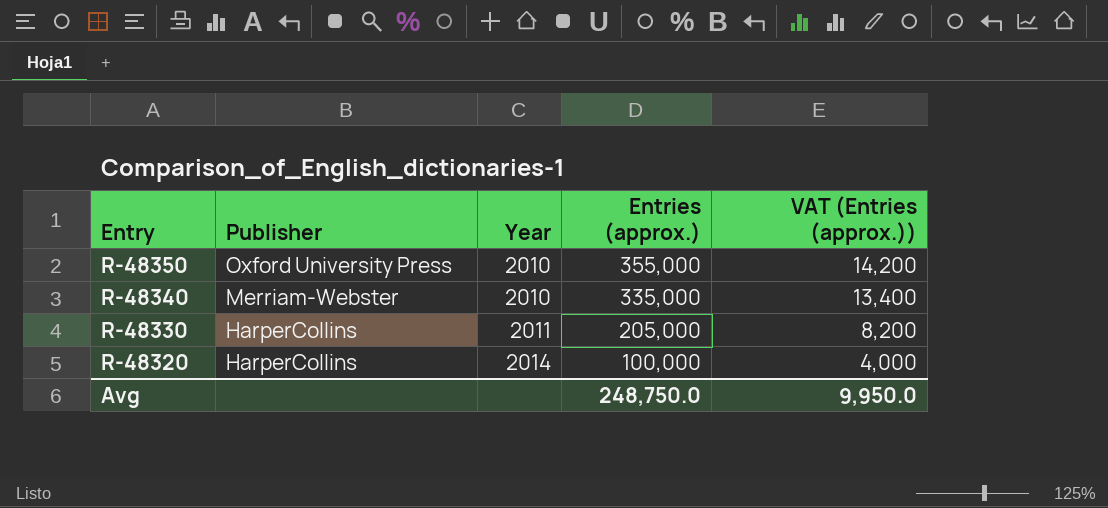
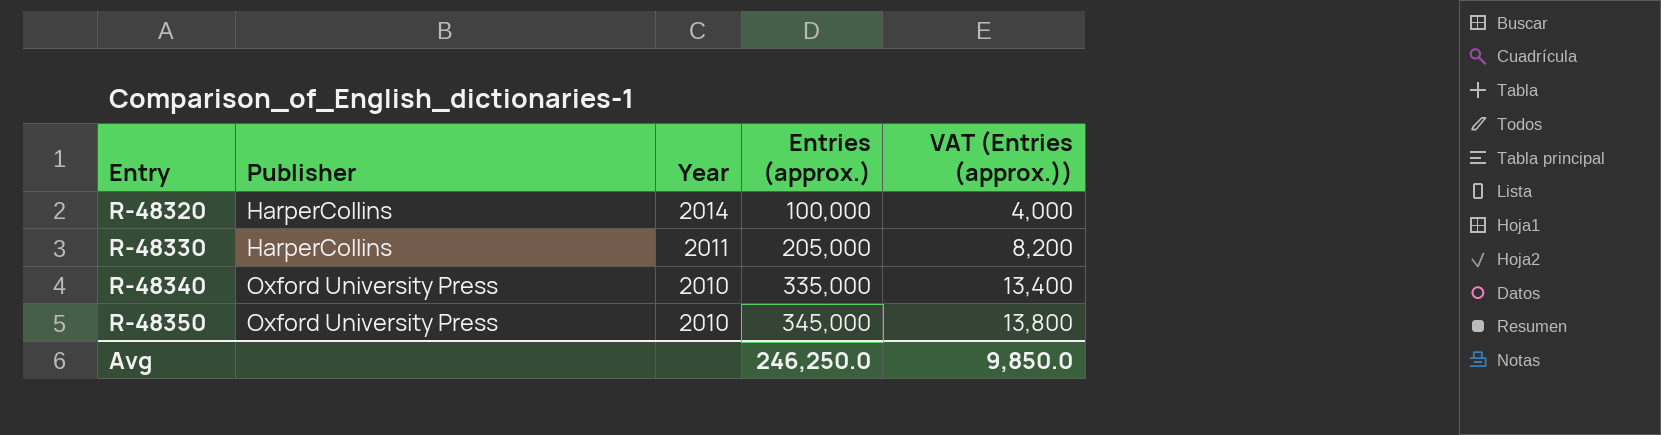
row order: Entry descending -> Entry ascending
R-48340 | Publisher: Merriam-Webster -> Oxford University Press
R-48350 | Entries (approx.): 355,000 -> 345,000
R-48350 | VAT (Entries (approx.)): 14,200 -> 13,800
Avg | Entries (approx.): 248,750.0 -> 246,250.0
Avg | VAT (Entries (approx.)): 9,950.0 -> 9,850.0

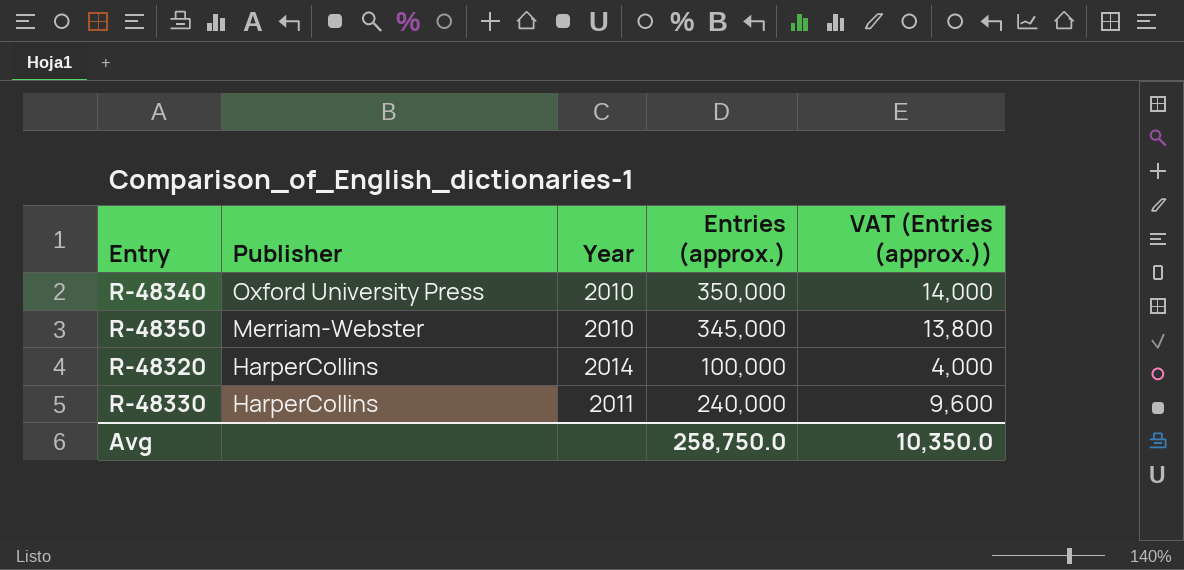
row order: Entry ascending -> Publisher descending
R-48340 | Entries (approx.): 335,000 -> 350,000
R-48340 | VAT (Entries (approx.)): 13,400 -> 14,000
R-48350 | Publisher: Oxford University Press -> Merriam-Webster
R-48330 | Entries (approx.): 205,000 -> 240,000
R-48330 | VAT (Entries (approx.)): 8,200 -> 9,600
Avg | Entries (approx.): 246,250.0 -> 258,750.0
Avg | VAT (Entries (approx.)): 9,850.0 -> 10,350.0

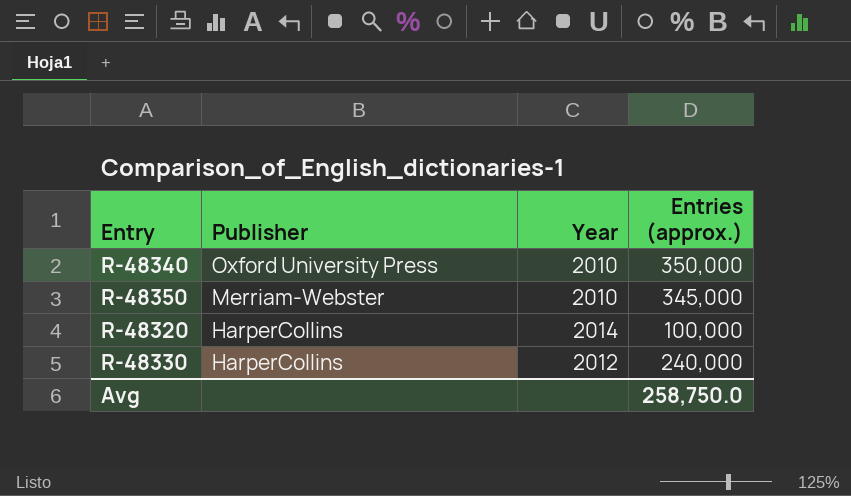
column VAT (Entries (approx.)) | formula: [Entries (approx.)] * 0.04 -> none
R-48330 | Year: 2011 -> 2012

